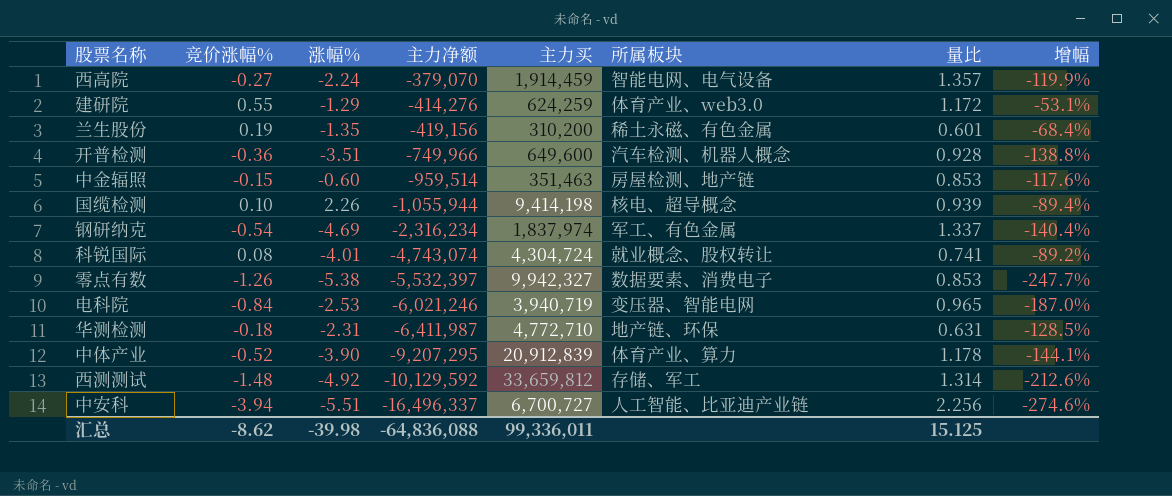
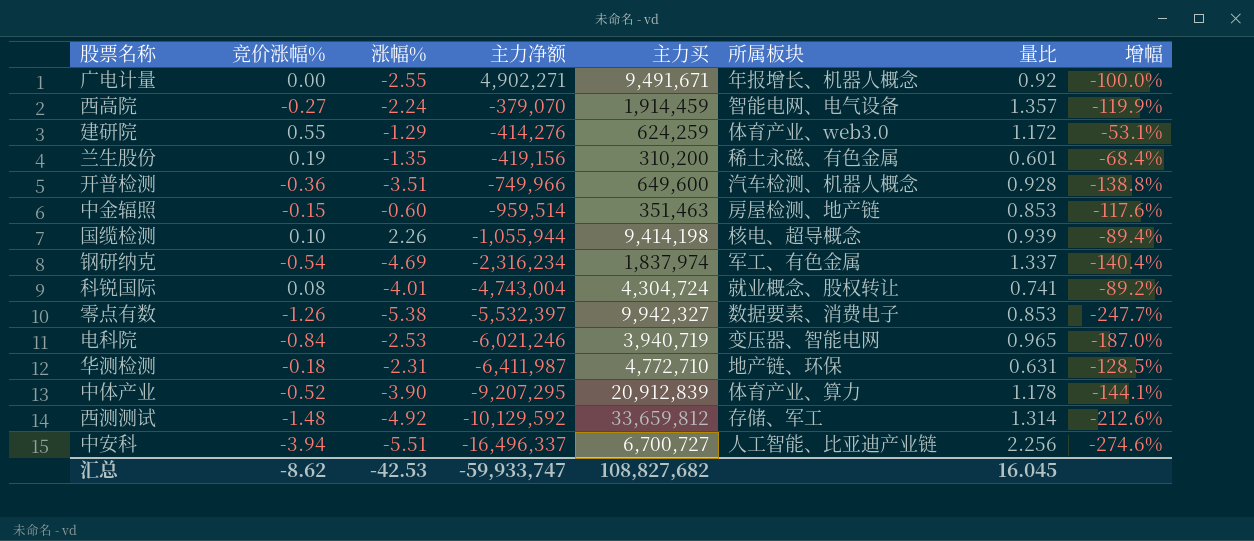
row 广电计量: none -> 0.00 | -2.55 | 4,902,271 | 9,491,671 | 年报增长、机器人概念 | 0.92 | -100.0%
科锐国际 | 主力净额: -4,743,074 -> -4,743,004
汇总 | 涨幅%: -39.98 -> -42.53
汇总 | 主力净额: -64,836,088 -> -59,933,747
汇总 | 主力买: 99,336,011 -> 108,827,682
汇总 | 量比: 15.125 -> 16.045

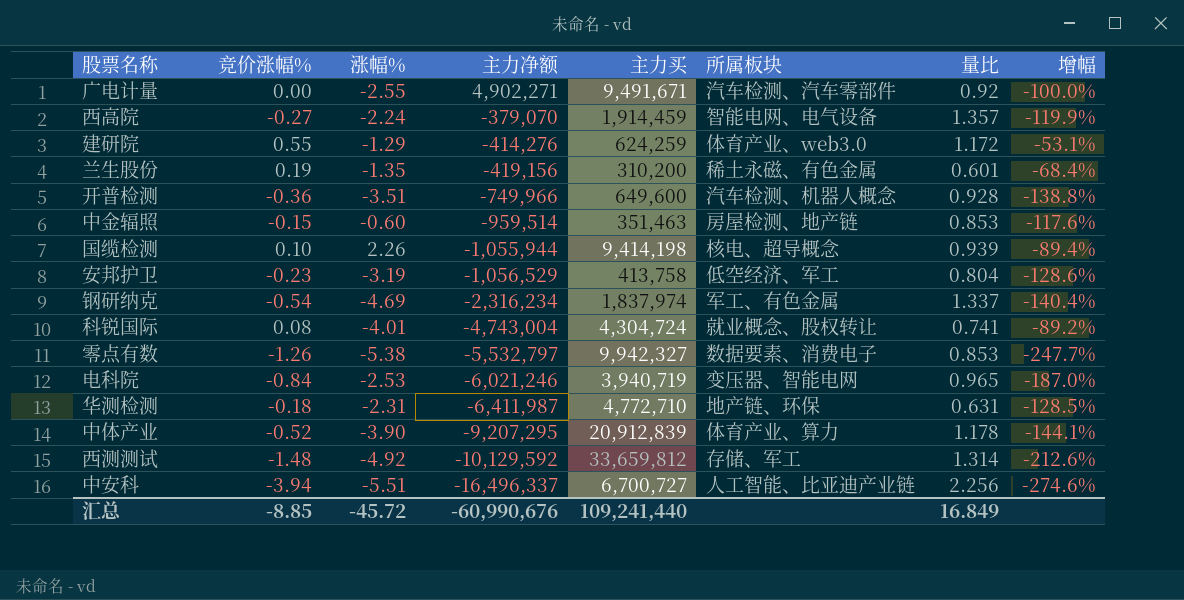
广电计量 | 所属板块: 年报增长、机器人概念 -> 汽车检测、汽车零部件
row 安邦护卫: none -> -0.23 | -3.19 | -1,056,529 | 413,758 | 低空经济、军工 | 0.804 | -128.6%
零点有数 | 主力净额: -5,532,397 -> -5,532,797
汇总 | 竞价涨幅%: -8.62 -> -8.85
汇总 | 涨幅%: -42.53 -> -45.72
汇总 | 主力净额: -59,933,747 -> -60,990,676
汇总 | 主力买: 108,827,682 -> 109,241,440
汇总 | 量比: 16.045 -> 16.849

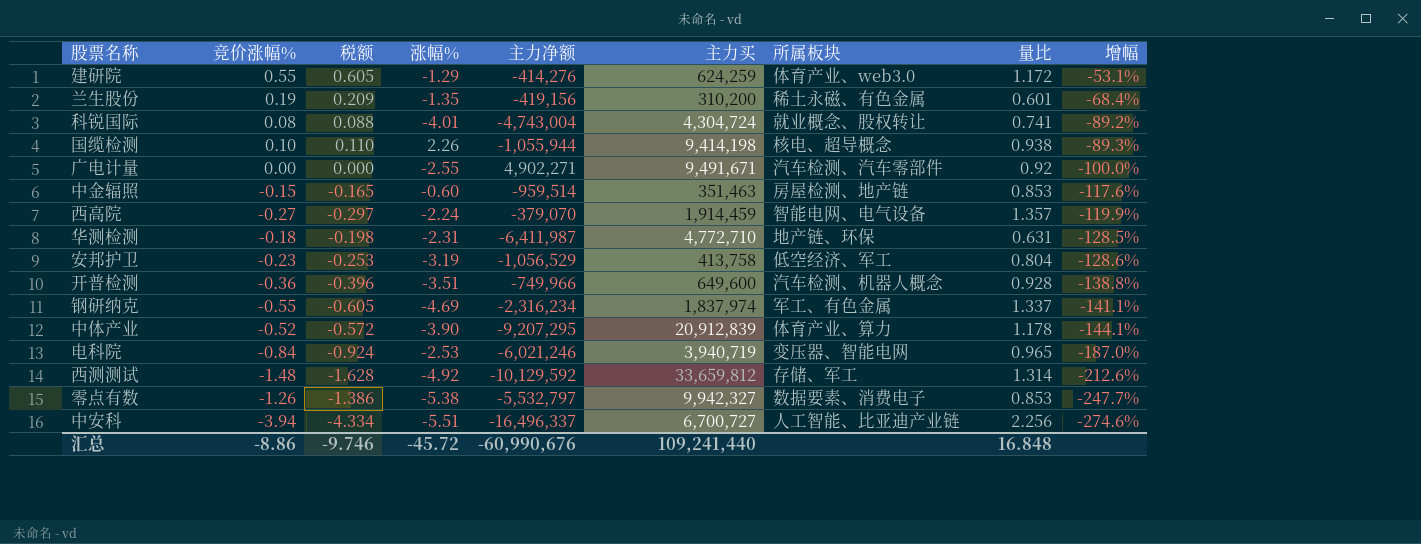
row order: 主力净额 descending -> 增幅 descending
column 税额 | formula: none -> [竞价涨幅%] * 1.1
国缆检测 | 量比: 0.939 -> 0.938
国缆检测 | 增幅: -89.4% -> -89.3%
钢研纳克 | 竞价涨幅%: -0.54 -> -0.55
钢研纳克 | 增幅: -140.4% -> -141.1%
汇总 | 竞价涨幅%: -8.85 -> -8.86
汇总 | 量比: 16.849 -> 16.848

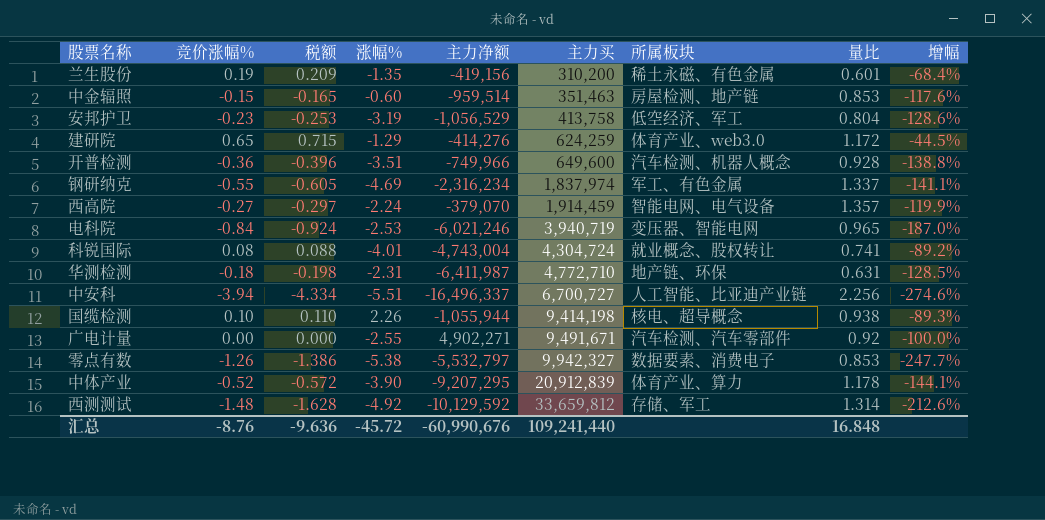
row order: 增幅 descending -> 主力买 ascending
建研院 | 竞价涨幅%: 0.55 -> 0.65
建研院 | 税额: 0.605 -> 0.715
建研院 | 增幅: -53.1% -> -44.5%
汇总 | 竞价涨幅%: -8.86 -> -8.76
汇总 | 税额: -9.746 -> -9.636

